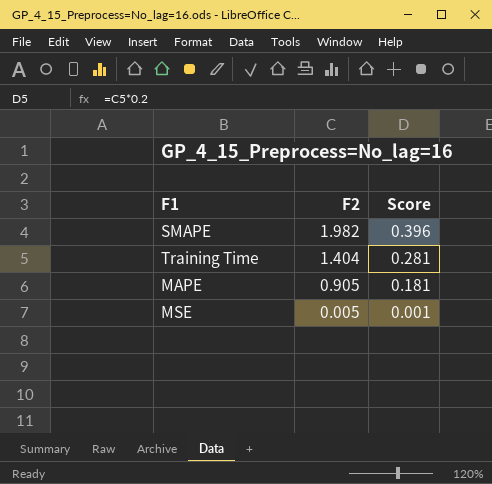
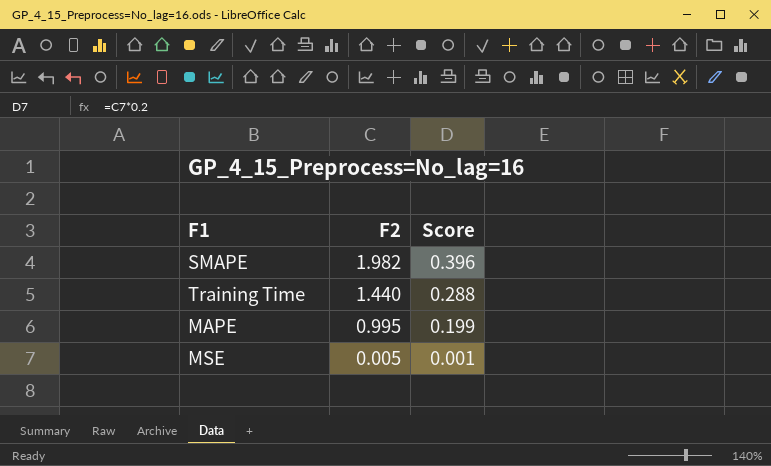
Training Time | F2: 1.404 -> 1.440
Training Time | Score: 0.281 -> 0.288
MAPE | F2: 0.905 -> 0.995
MAPE | Score: 0.181 -> 0.199

